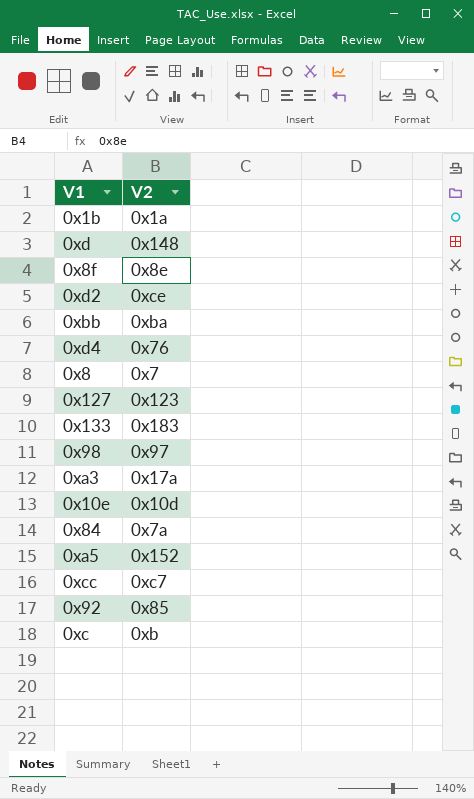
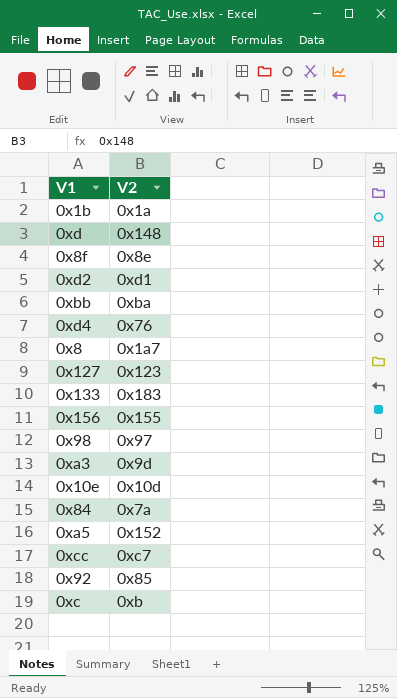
0xd2 | V2: 0xce -> 0xd1
0x8 | V2: 0x7 -> 0x1a7
row 0x156: none -> 0x155
0xa3 | V2: 0x17a -> 0x9d

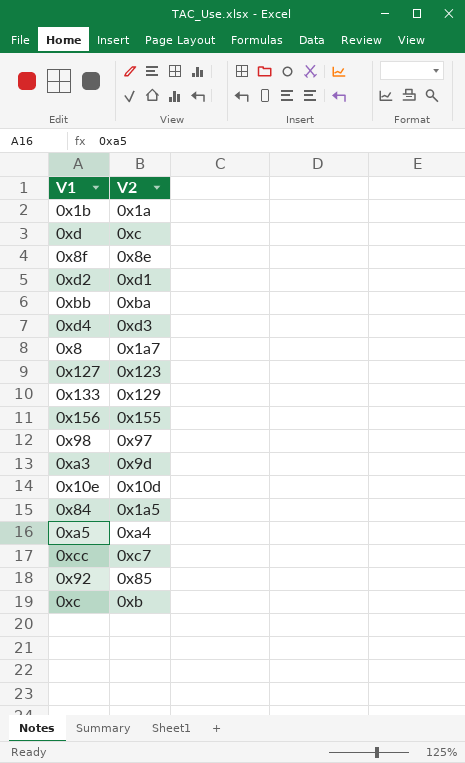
0xd | V2: 0x148 -> 0xc
0xd4 | V2: 0x76 -> 0xd3
0x133 | V2: 0x183 -> 0x129
0x84 | V2: 0x7a -> 0x1a5
0xa5 | V2: 0x152 -> 0xa4

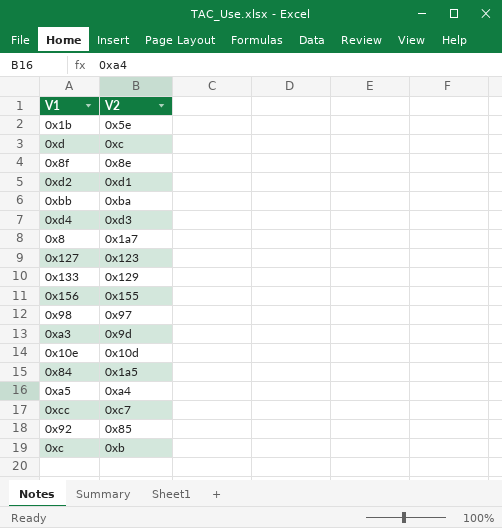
0x1b | V2: 0x1a -> 0x5e

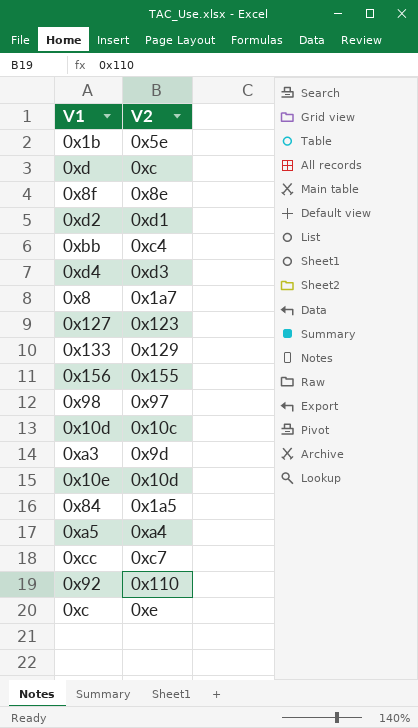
0xbb | V2: 0xba -> 0xc4
row 0x10d: none -> 0x10c
0x92 | V2: 0x85 -> 0x110
0xc | V2: 0xb -> 0xe

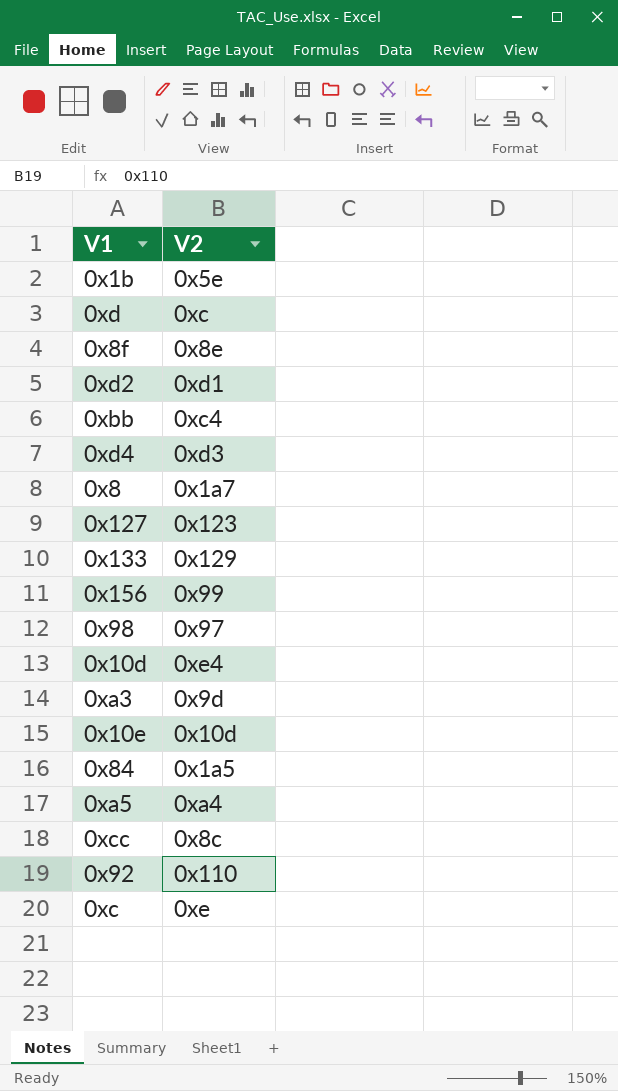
0x156 | V2: 0x155 -> 0x99
0x10d | V2: 0x10c -> 0xe4
0xcc | V2: 0xc7 -> 0x8c

